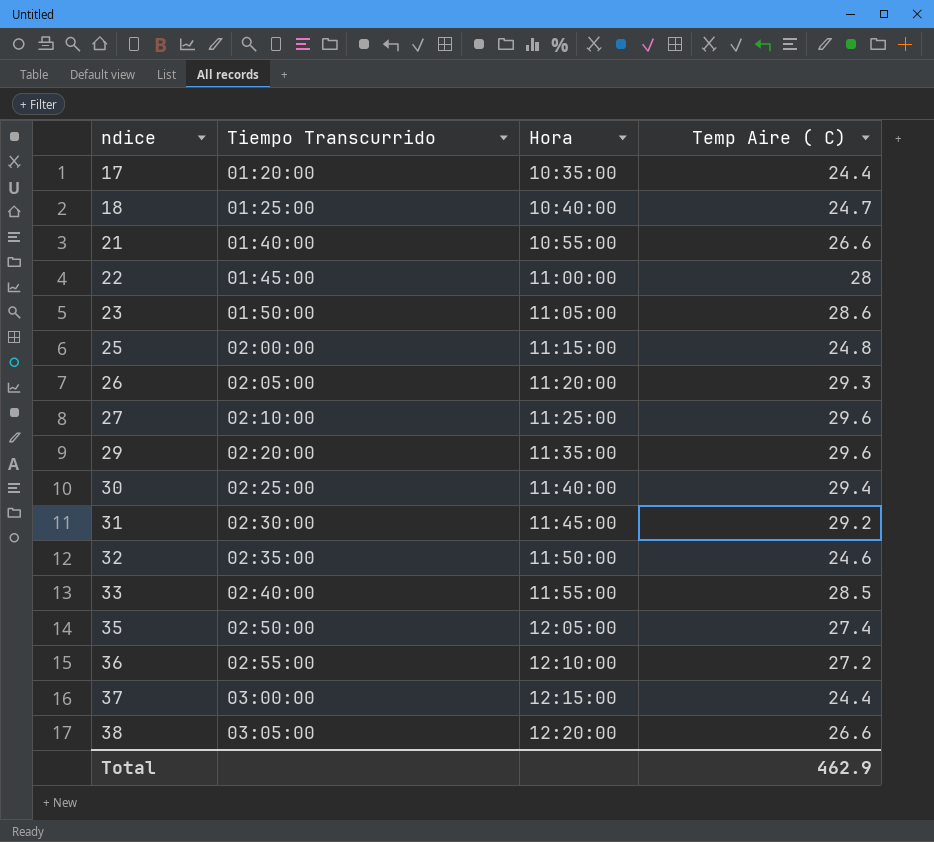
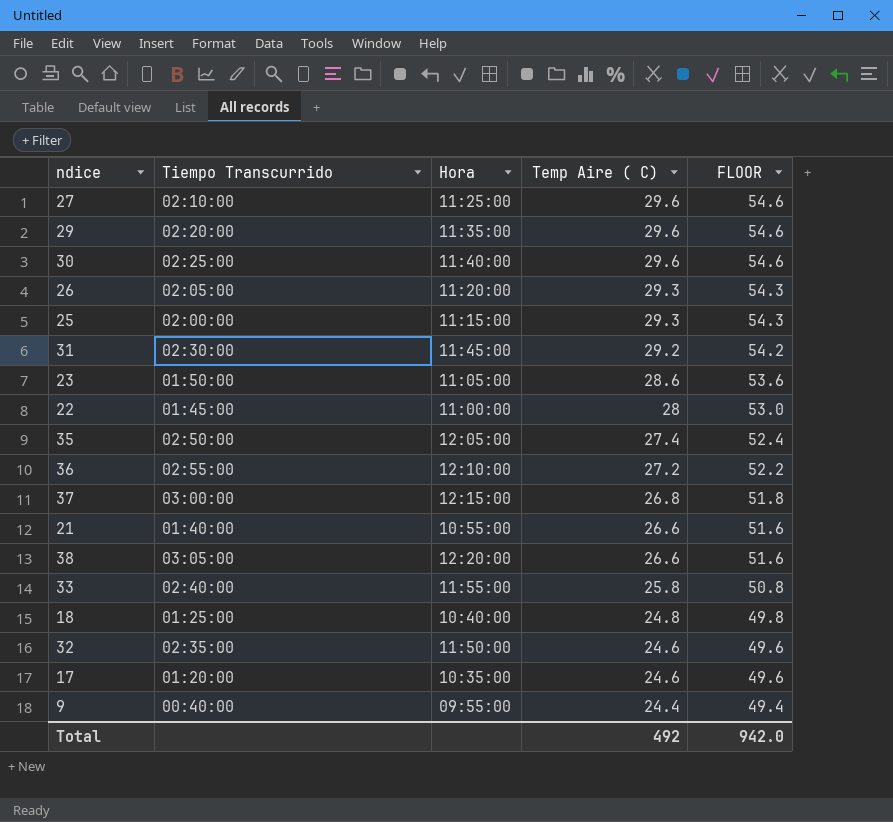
row order: ndice ascending -> Temp Aire ( C) descending
column FLOOR | formula: none -> [Temp Aire ( C)] + 25
30 | Temp Aire ( C): 29.4 -> 29.6
25 | Temp Aire ( C): 24.8 -> 29.3
37 | Temp Aire ( C): 24.4 -> 26.8
33 | Temp Aire ( C): 28.5 -> 25.8
18 | Temp Aire ( C): 24.7 -> 24.8
17 | Temp Aire ( C): 24.4 -> 24.6
row 9: none -> 00:40:00 | 09:55:00 | 24.4 | 49.4
Total | Temp Aire ( C): 462.9 -> 492

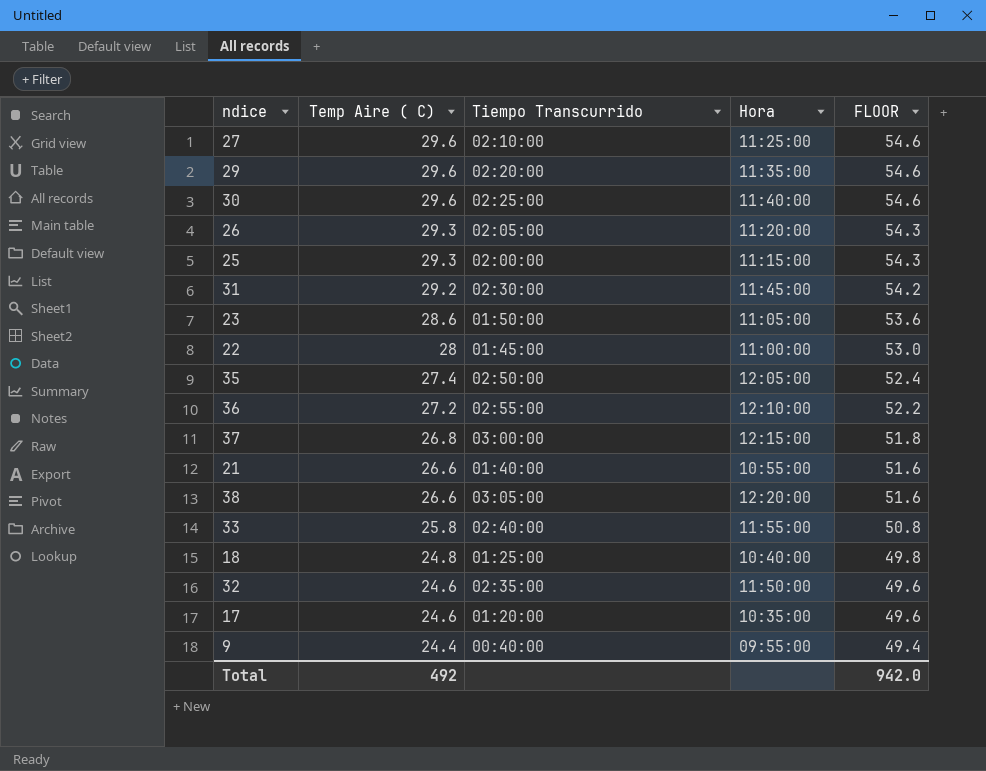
column Temp Aire ( C) | position: 4 -> 2

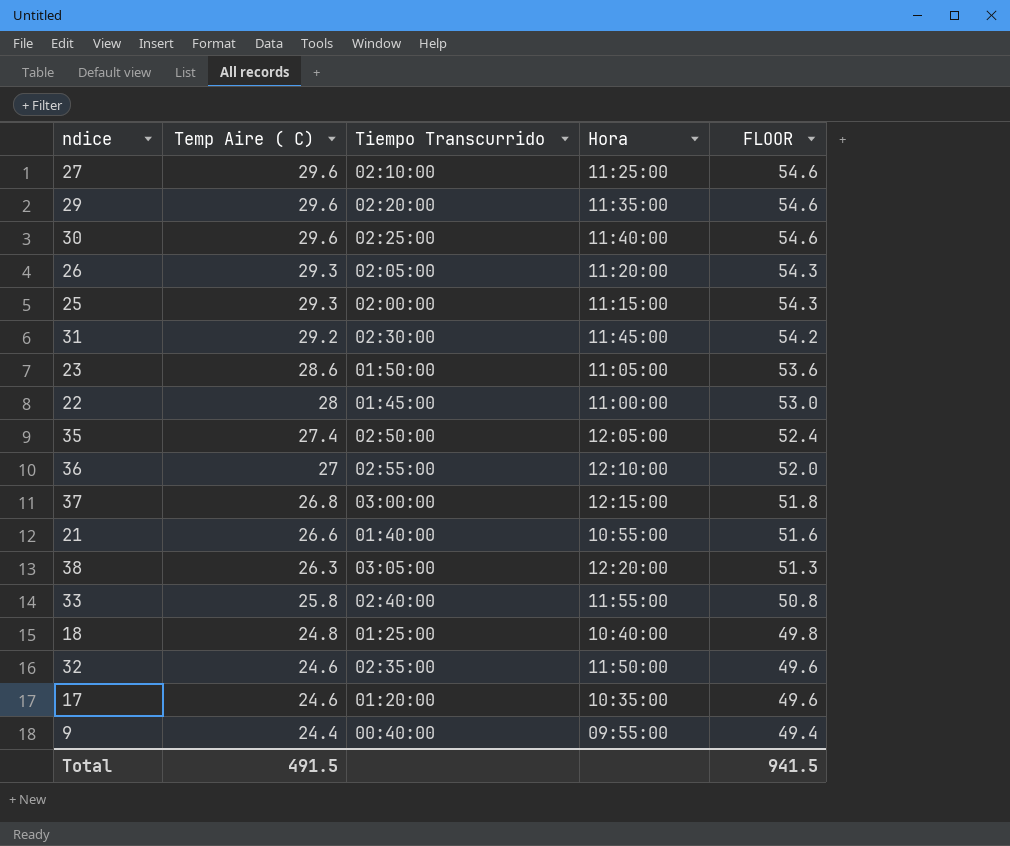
36 | Temp Aire ( C): 27.2 -> 27
36 | FLOOR: 52.2 -> 52.0
38 | Temp Aire ( C): 26.6 -> 26.3
38 | FLOOR: 51.6 -> 51.3
Total | Temp Aire ( C): 492 -> 491.5
Total | FLOOR: 942.0 -> 941.5

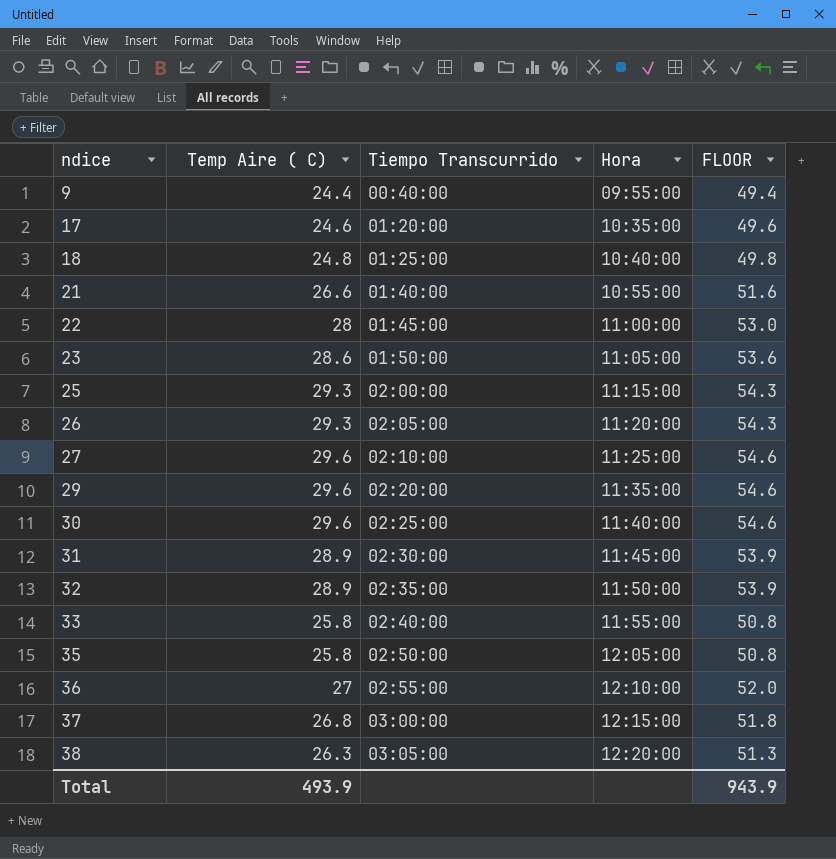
row order: Temp Aire ( C) descending -> ndice ascending
31 | Temp Aire ( C): 29.2 -> 28.9
31 | FLOOR: 54.2 -> 53.9
32 | Temp Aire ( C): 24.6 -> 28.9
32 | FLOOR: 49.6 -> 53.9
35 | Temp Aire ( C): 27.4 -> 25.8
35 | FLOOR: 52.4 -> 50.8
Total | Temp Aire ( C): 491.5 -> 493.9
Total | FLOOR: 941.5 -> 943.9

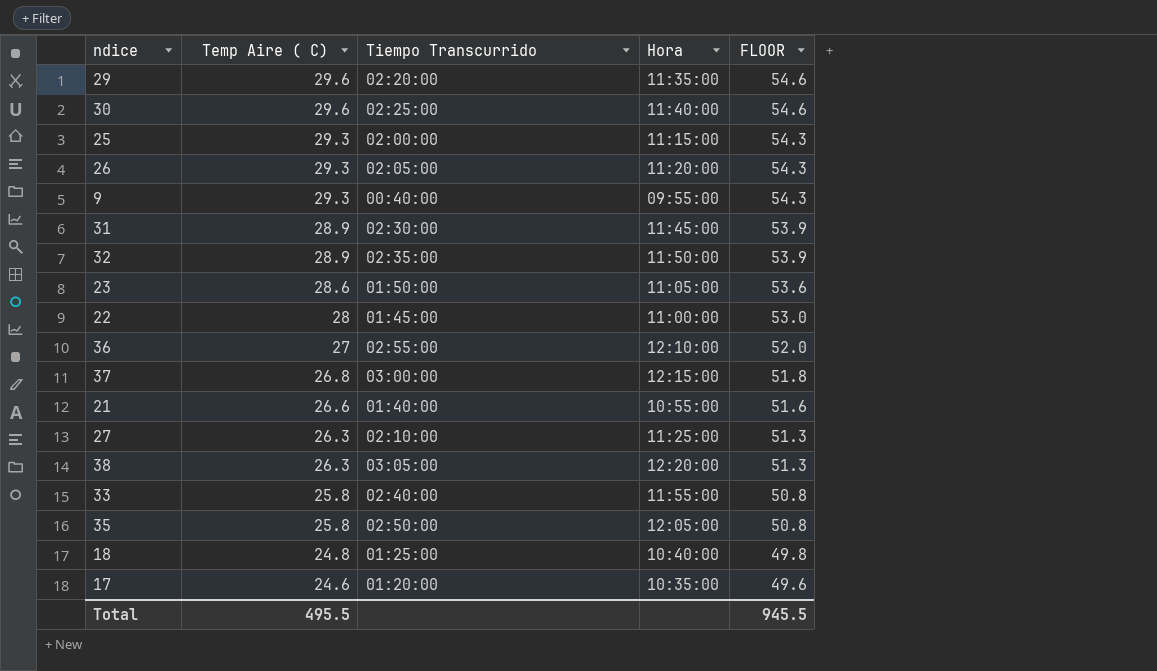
row order: ndice ascending -> Temp Aire ( C) descending
9 | Temp Aire ( C): 24.4 -> 29.3
9 | FLOOR: 49.4 -> 54.3
27 | Temp Aire ( C): 29.6 -> 26.3
27 | FLOOR: 54.6 -> 51.3
Total | Temp Aire ( C): 493.9 -> 495.5
Total | FLOOR: 943.9 -> 945.5

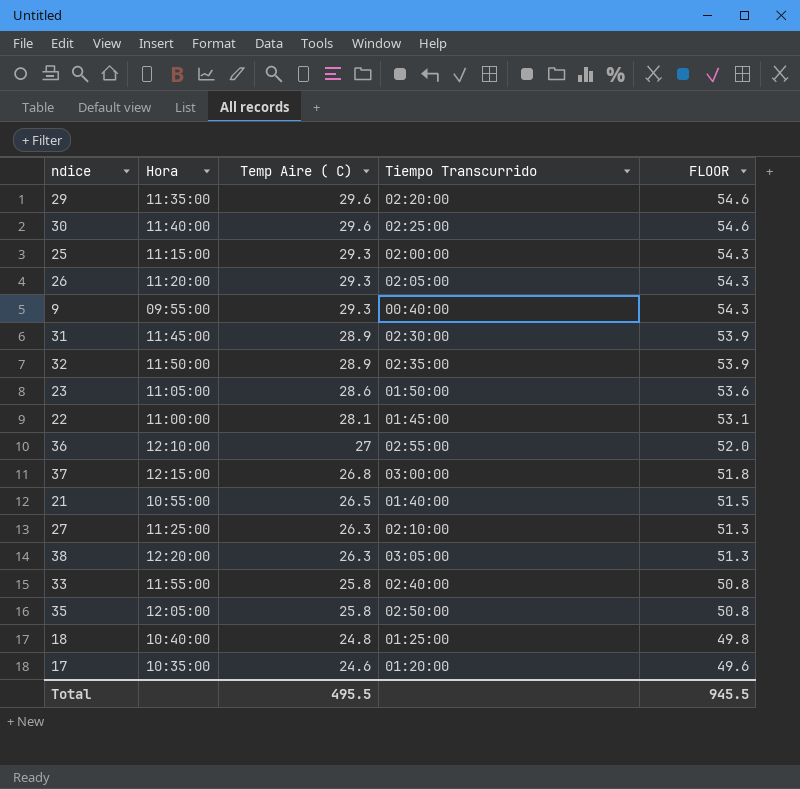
column Hora | position: 4 -> 2
22 | Temp Aire ( C): 28 -> 28.1
22 | FLOOR: 53.0 -> 53.1
21 | Temp Aire ( C): 26.6 -> 26.5
21 | FLOOR: 51.6 -> 51.5

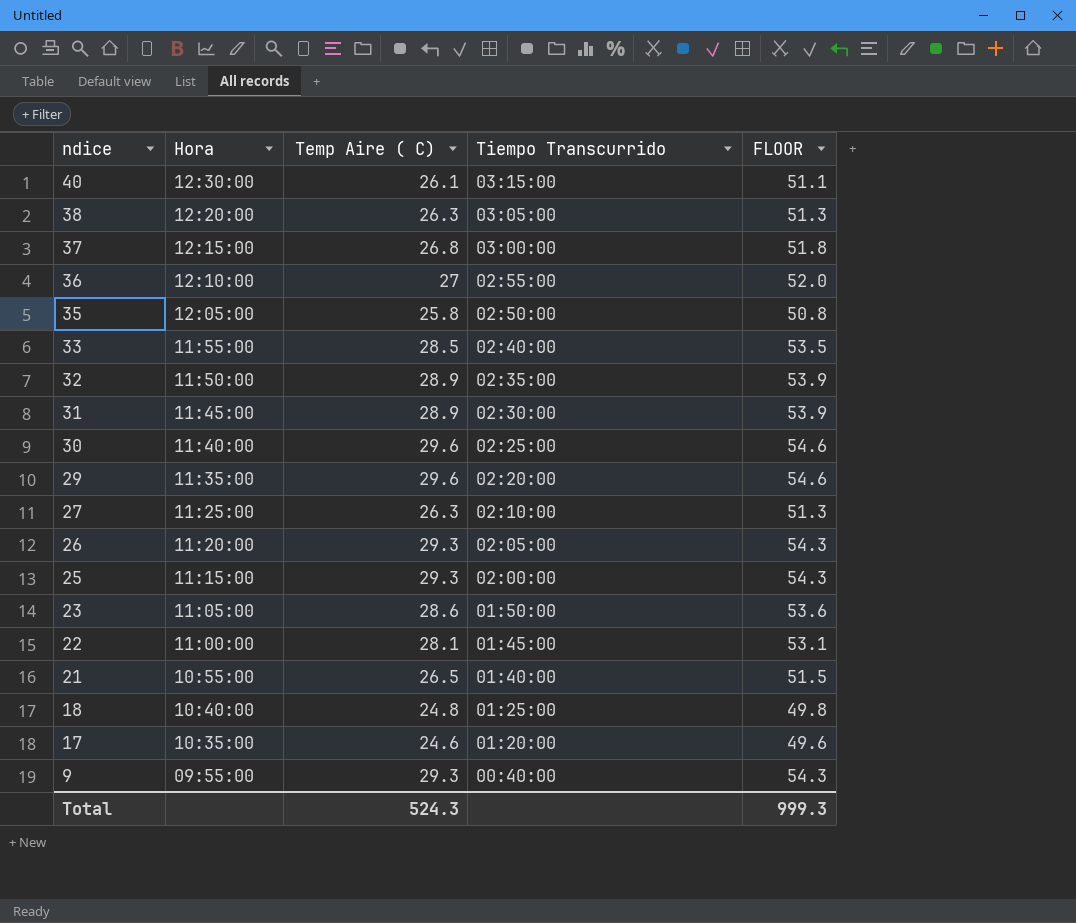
row order: Temp Aire ( C) descending -> ndice descending
row 40: none -> 12:30:00 | 26.1 | 03:15:00 | 51.1
33 | Temp Aire ( C): 25.8 -> 28.5
33 | FLOOR: 50.8 -> 53.5
Total | Temp Aire ( C): 495.5 -> 524.3
Total | FLOOR: 945.5 -> 999.3

